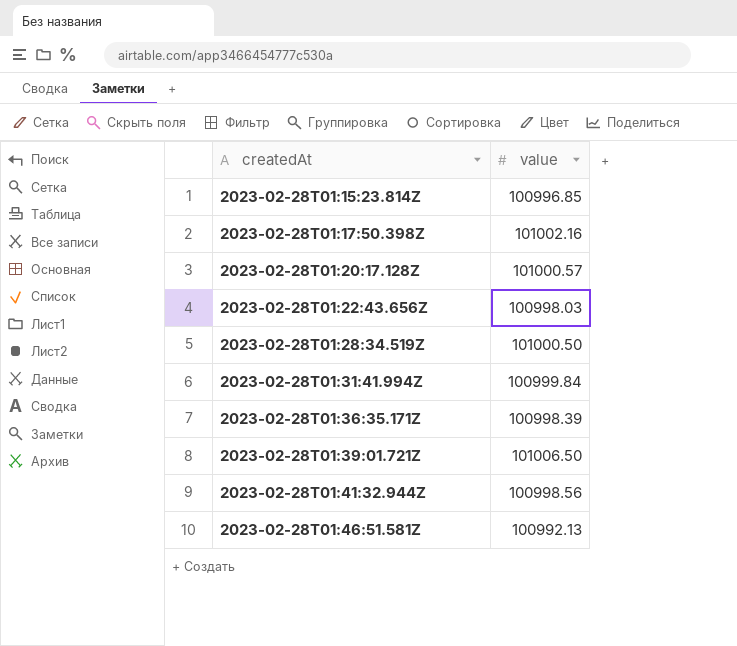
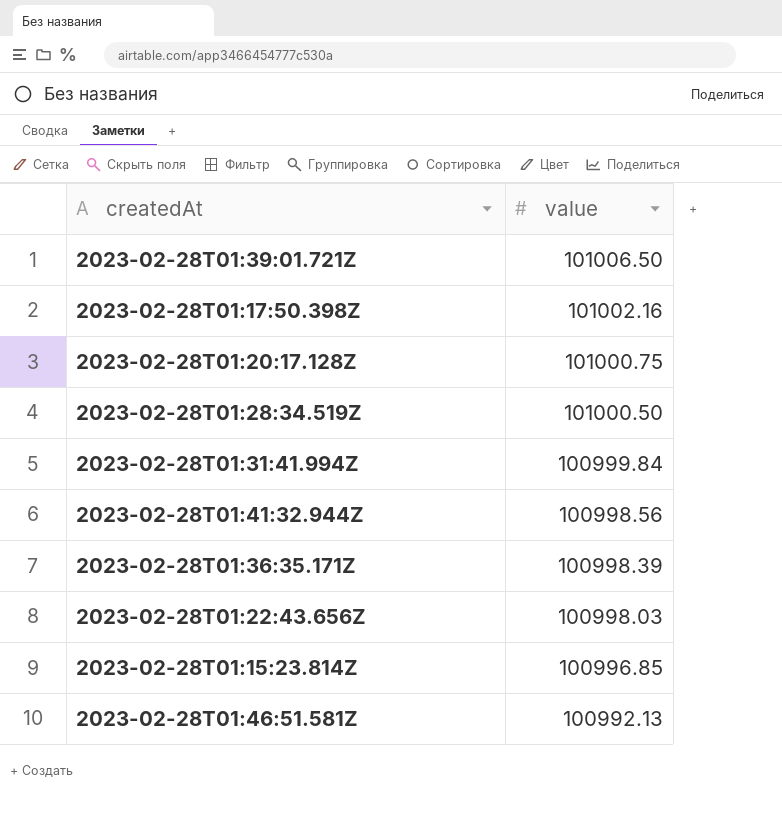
row order: createdAt ascending -> value descending
2023-02-28T01:20:17.128Z | value: 101000.57 -> 101000.75

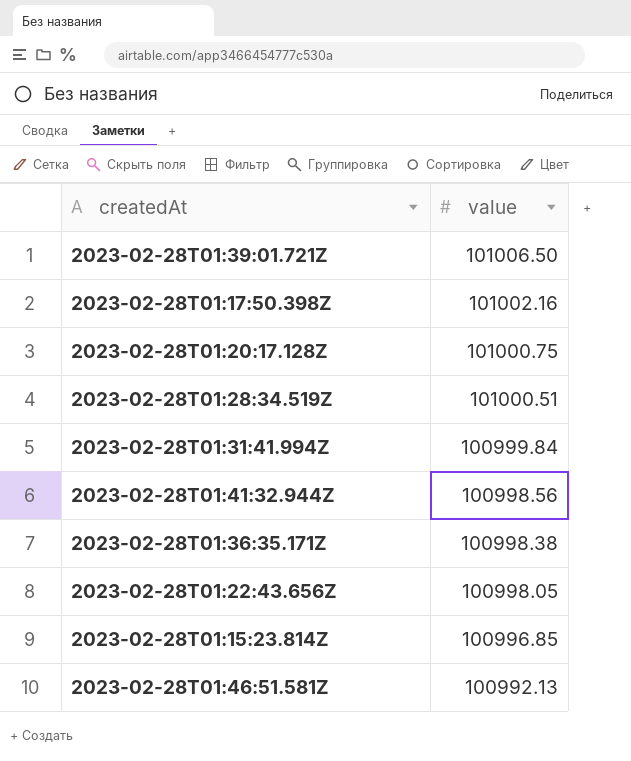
2023-02-28T01:28:34.519Z | value: 101000.50 -> 101000.51
2023-02-28T01:36:35.171Z | value: 100998.39 -> 100998.38
2023-02-28T01:22:43.656Z | value: 100998.03 -> 100998.05

